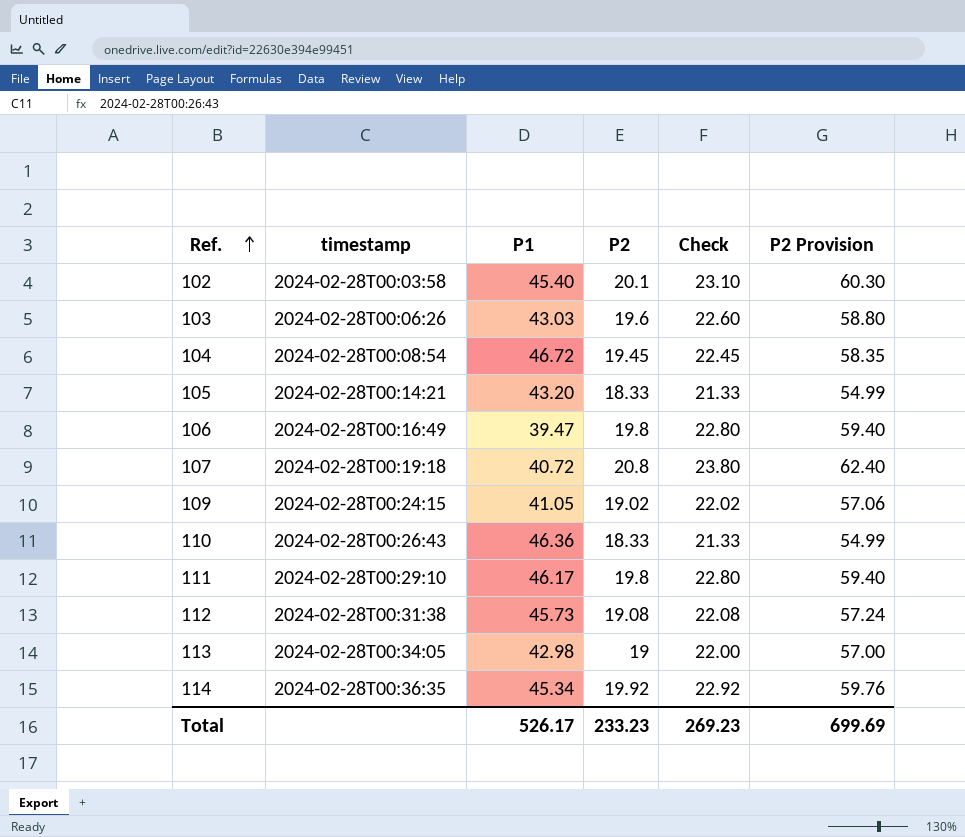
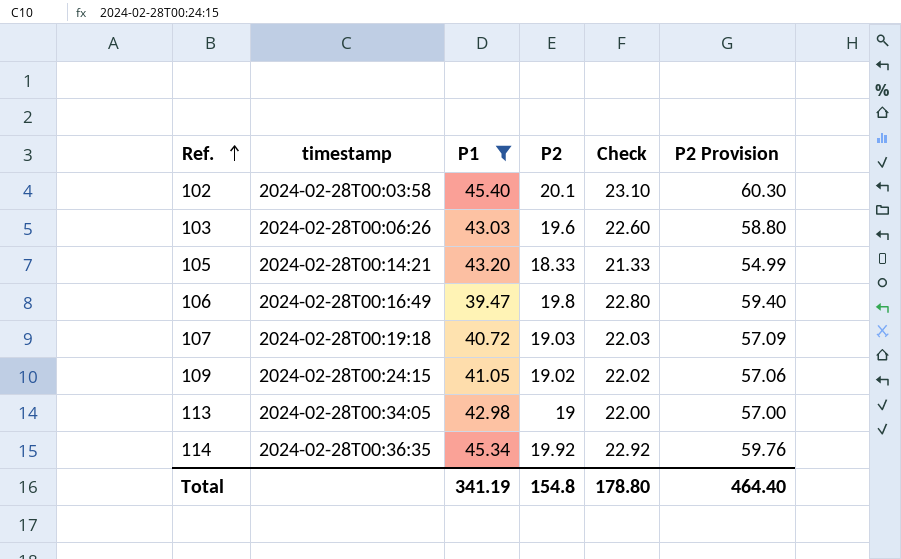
filter: none -> P1 <= 45.40
107 | P2: 20.8 -> 19.03
107 | Check: 23.80 -> 22.03
107 | P2 Provision: 62.40 -> 57.09
Total | P1: 526.17 -> 341.19
Total | P2: 233.23 -> 154.8
Total | Check: 269.23 -> 178.80
Total | P2 Provision: 699.69 -> 464.40

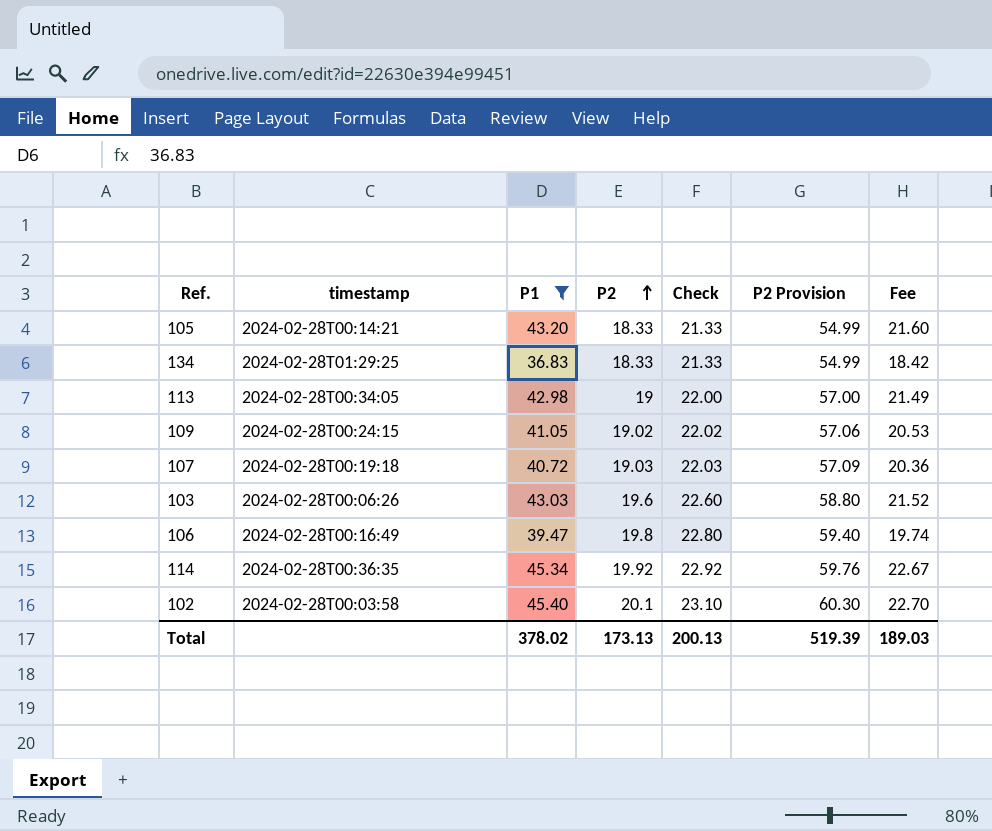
row order: Ref. ascending -> P2 ascending
column Fee | formula: none -> [P1] * 0.5
row 134: none -> 2024-02-28T01:29:25 | 36.83 | 18.33 | 21.33 | 54.99 | 18.42
Total | P1: 341.19 -> 378.02
Total | P2: 154.8 -> 173.13
Total | Check: 178.80 -> 200.13
Total | P2 Provision: 464.40 -> 519.39

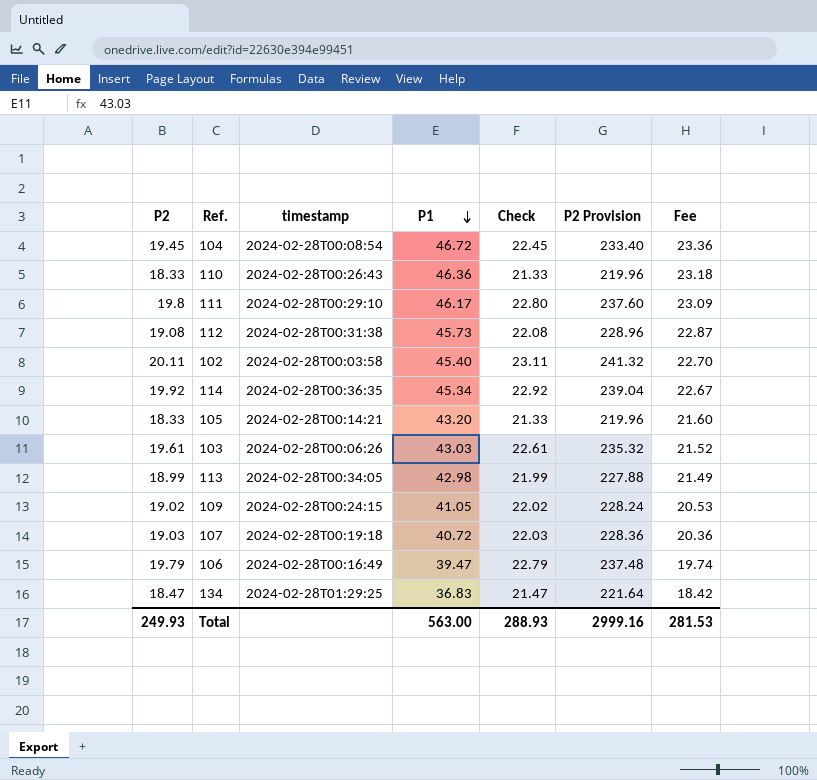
filter: P1 <= 45.40 -> none
row order: P2 ascending -> P1 descending
column P2 | position: 4 -> 1
column P2 Provision | formula: [P2] * 3 -> [P2] * 12
102 | P2: 20.1 -> 20.11
102 | Check: 23.10 -> 23.11
103 | P2: 19.6 -> 19.61
103 | Check: 22.60 -> 22.61
113 | P2: 19 -> 18.99
113 | Check: 22.00 -> 21.99
106 | P2: 19.8 -> 19.79
106 | Check: 22.80 -> 22.79
134 | P2: 18.33 -> 18.47
134 | Check: 21.33 -> 21.47
Total | P2: 173.13 -> 249.93
Total | P1: 378.02 -> 563.00
Total | Check: 200.13 -> 288.93
Total | P2 Provision: 519.39 -> 2999.16
Total | Fee: 189.03 -> 281.53

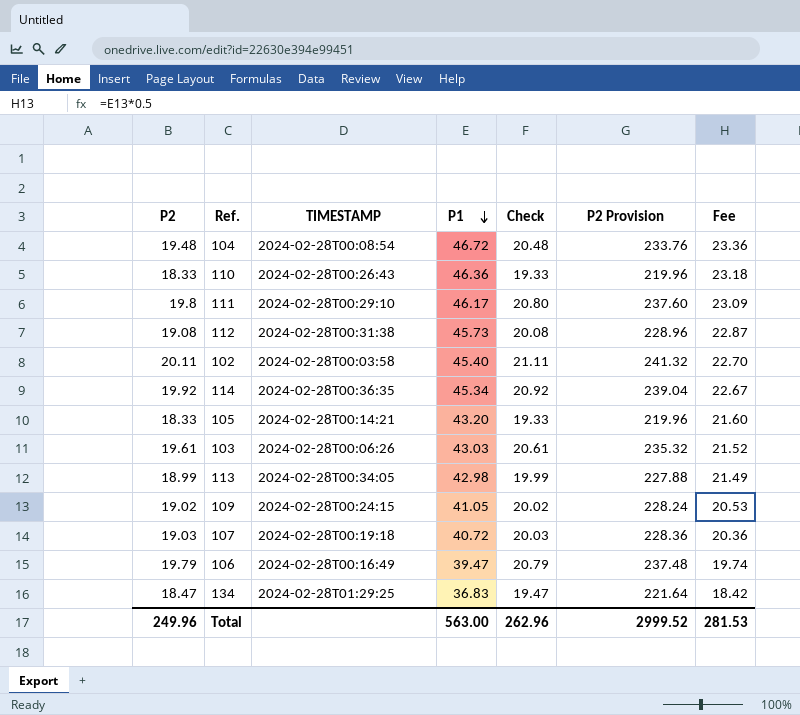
column name: timestamp -> TIMESTAMP
column Check | formula: [P2] + 3 -> [P2] + 1
104 | P2: 19.45 -> 19.48
104 | P2 Provision: 233.40 -> 233.76
Total | P2: 249.93 -> 249.96
Total | Check: 288.93 -> 262.96
Total | P2 Provision: 2999.16 -> 2999.52

